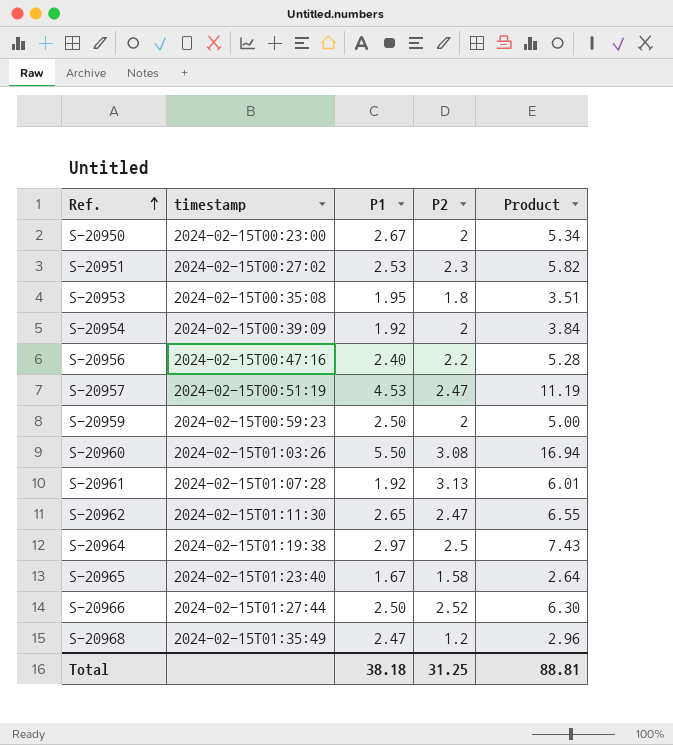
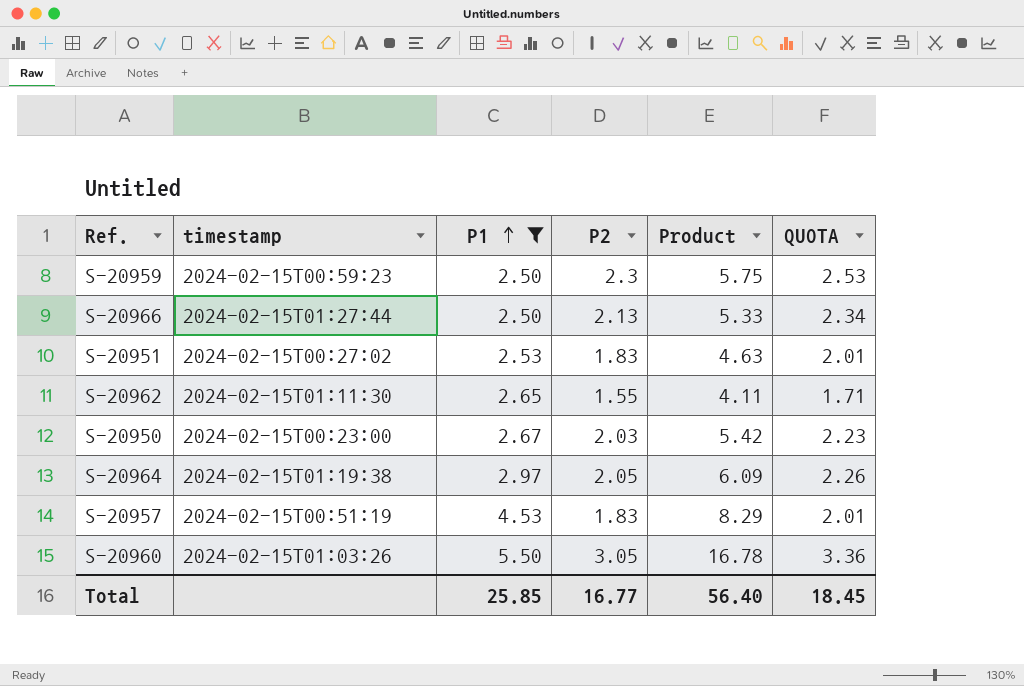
filter: none -> P1 >= 2.50
row order: Ref. ascending -> P1 ascending
column QUOTA | formula: none -> [P2] * 1.1
S-20959 | P2: 2 -> 2.3
S-20959 | Product: 5.00 -> 5.75
S-20966 | P2: 2.52 -> 2.13
S-20966 | Product: 6.30 -> 5.33
S-20951 | P2: 2.3 -> 1.83
S-20951 | Product: 5.82 -> 4.63
S-20962 | P2: 2.47 -> 1.55
S-20962 | Product: 6.55 -> 4.11
S-20950 | P2: 2 -> 2.03
S-20950 | Product: 5.34 -> 5.42
S-20964 | P2: 2.5 -> 2.05
S-20964 | Product: 7.43 -> 6.09
S-20957 | P2: 2.47 -> 1.83
S-20957 | Product: 11.19 -> 8.29
S-20960 | P2: 3.08 -> 3.05
S-20960 | Product: 16.94 -> 16.78
Total | P1: 38.18 -> 25.85
Total | P2: 31.25 -> 16.77
Total | Product: 88.81 -> 56.40

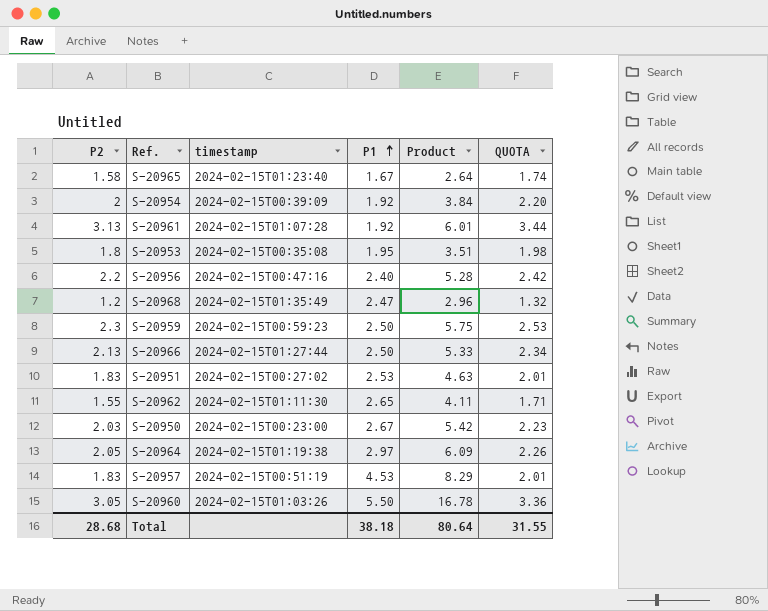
filter: P1 >= 2.50 -> none
column P2 | position: 4 -> 1
Total | P2: 16.77 -> 28.68
Total | P1: 25.85 -> 38.18
Total | Product: 56.40 -> 80.64
Total | QUOTA: 18.45 -> 31.55

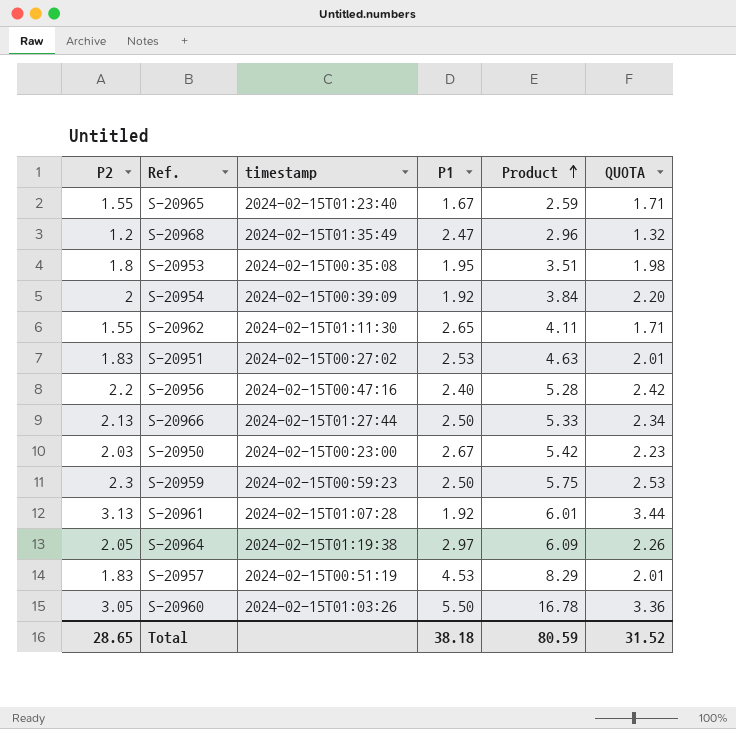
row order: P1 ascending -> Product ascending
S-20965 | P2: 1.58 -> 1.55
S-20965 | Product: 2.64 -> 2.59
S-20965 | QUOTA: 1.74 -> 1.71
Total | P2: 28.68 -> 28.65
Total | Product: 80.64 -> 80.59
Total | QUOTA: 31.55 -> 31.52

